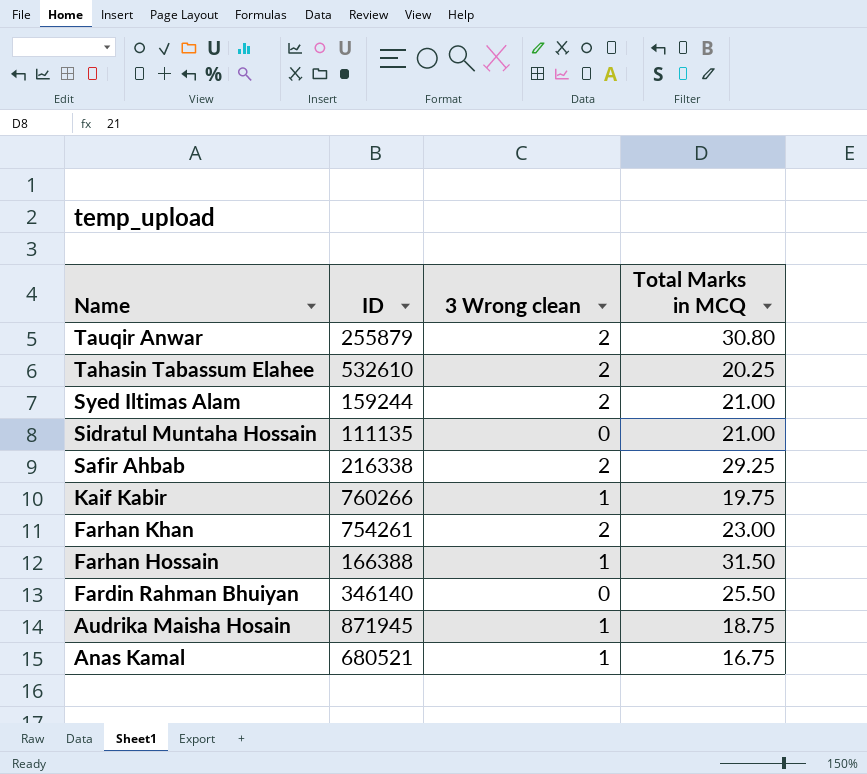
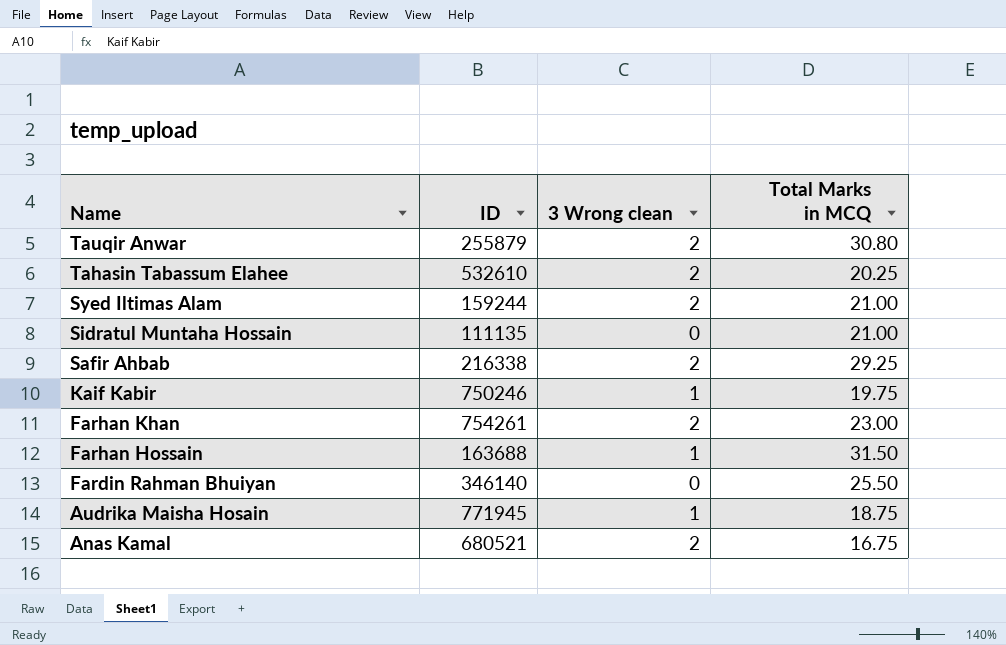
Kaif Kabir | ID: 760266 -> 750246
Farhan Hossain | ID: 166388 -> 163688
Audrika Maisha Hosain | ID: 871945 -> 771945
Anas Kamal | 3 Wrong clean: 1 -> 2

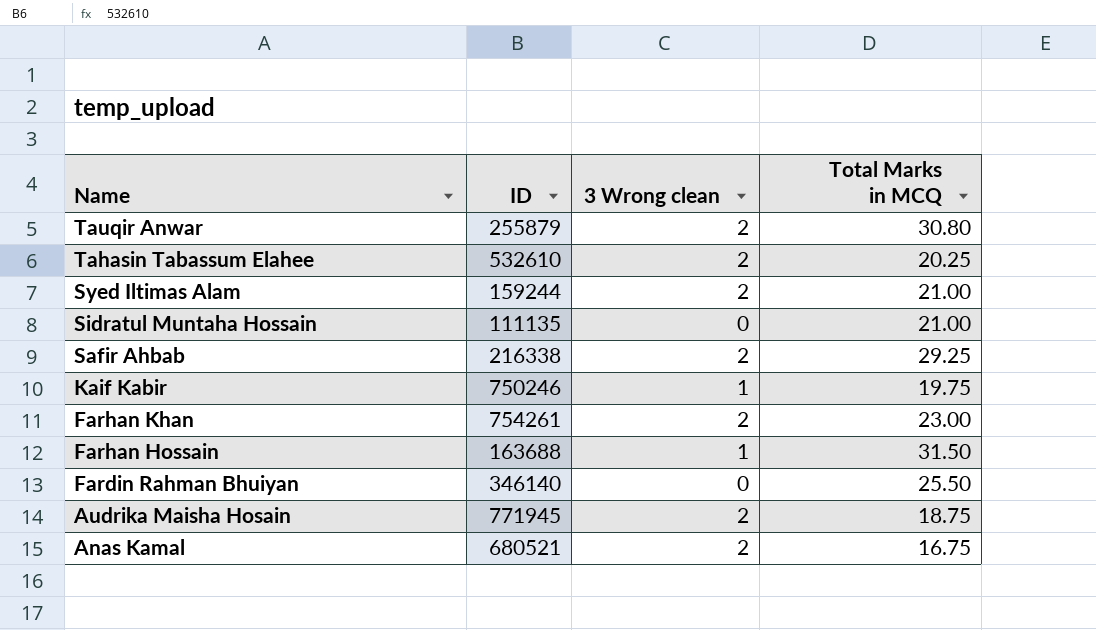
Audrika Maisha Hosain | 3 Wrong clean: 1 -> 2

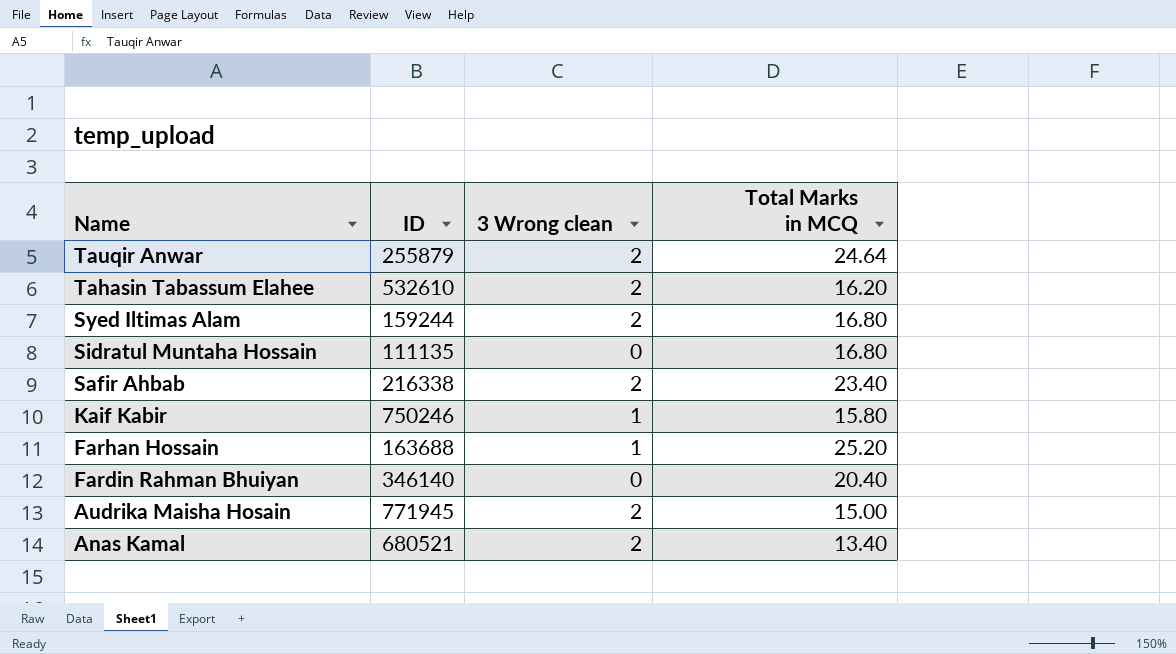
row Farhan Khan: 754261 | 2 | 23.00 -> none
Tauqir Anwar | Total Marks in MCQ: 30.80 -> 24.64
Tahasin Tabassum Elahee | Total Marks in MCQ: 20.25 -> 16.20
Syed Iltimas Alam | Total Marks in MCQ: 21.00 -> 16.80
Sidratul Muntaha Hossain | Total Marks in MCQ: 21.00 -> 16.80
Safir Ahbab | Total Marks in MCQ: 29.25 -> 23.40
Kaif Kabir | Total Marks in MCQ: 19.75 -> 15.80
Farhan Hossain | Total Marks in MCQ: 31.50 -> 25.20
Fardin Rahman Bhuiyan | Total Marks in MCQ: 25.50 -> 20.40
Audrika Maisha Hosain | Total Marks in MCQ: 18.75 -> 15.00
Anas Kamal | Total Marks in MCQ: 16.75 -> 13.40

